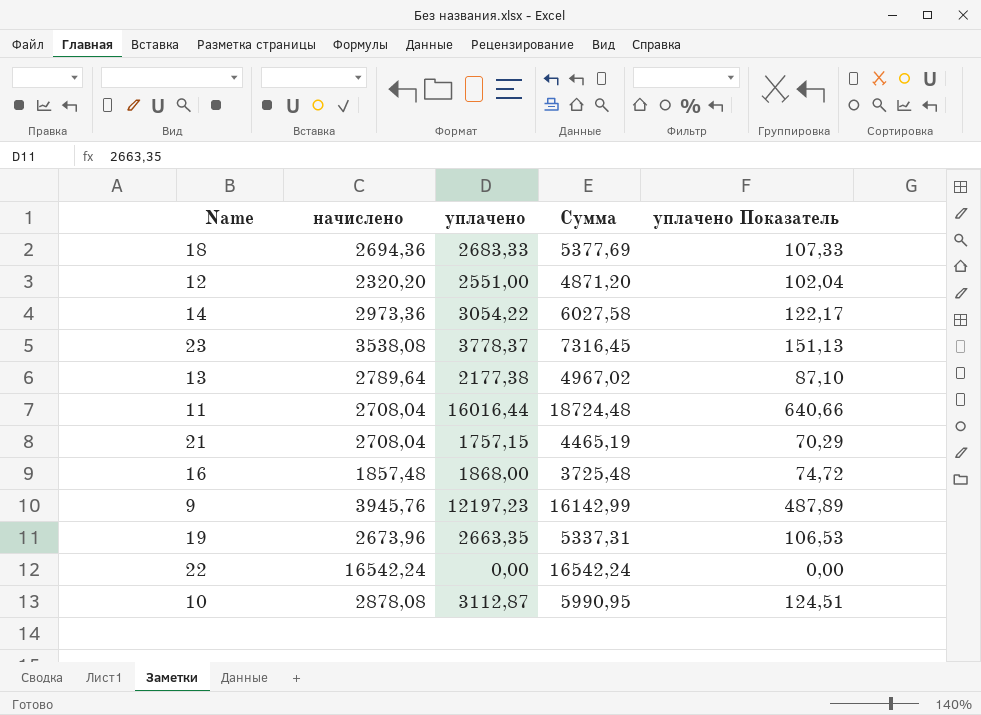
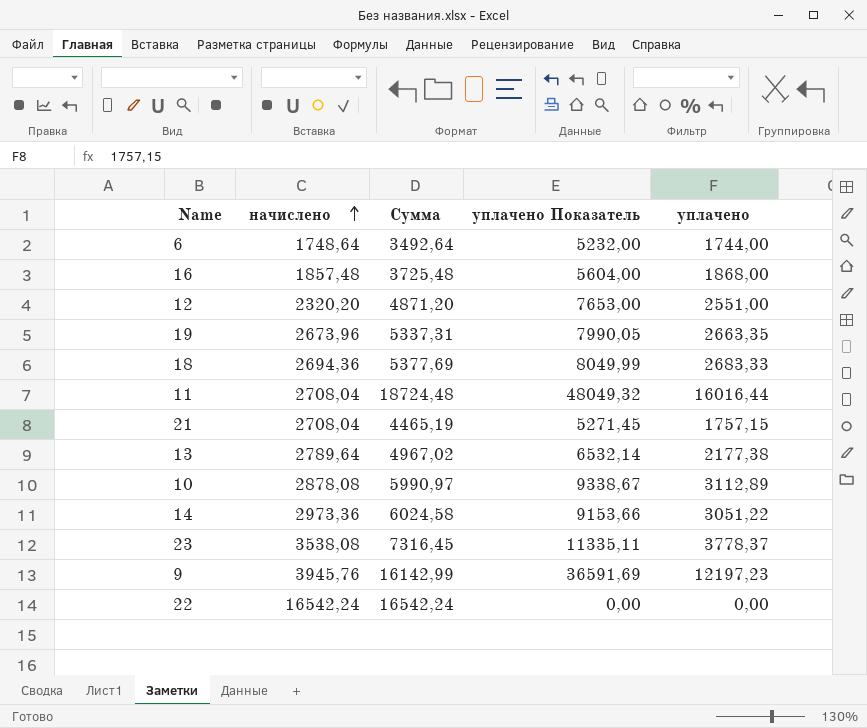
row order: none -> начислено ascending
column уплачено Показатель | formula: [уплачено] * 0,04 -> [уплачено] * 3
column уплачено | position: 3 -> 5
row 6: none -> 1748,64 | 3492,64 | 5232,00 | 1744,00
10 | Сумма: 5990,95 -> 5990,97
10 | уплачено: 3112,87 -> 3112,89
14 | Сумма: 6027,58 -> 6024,58
14 | уплачено: 3054,22 -> 3051,22

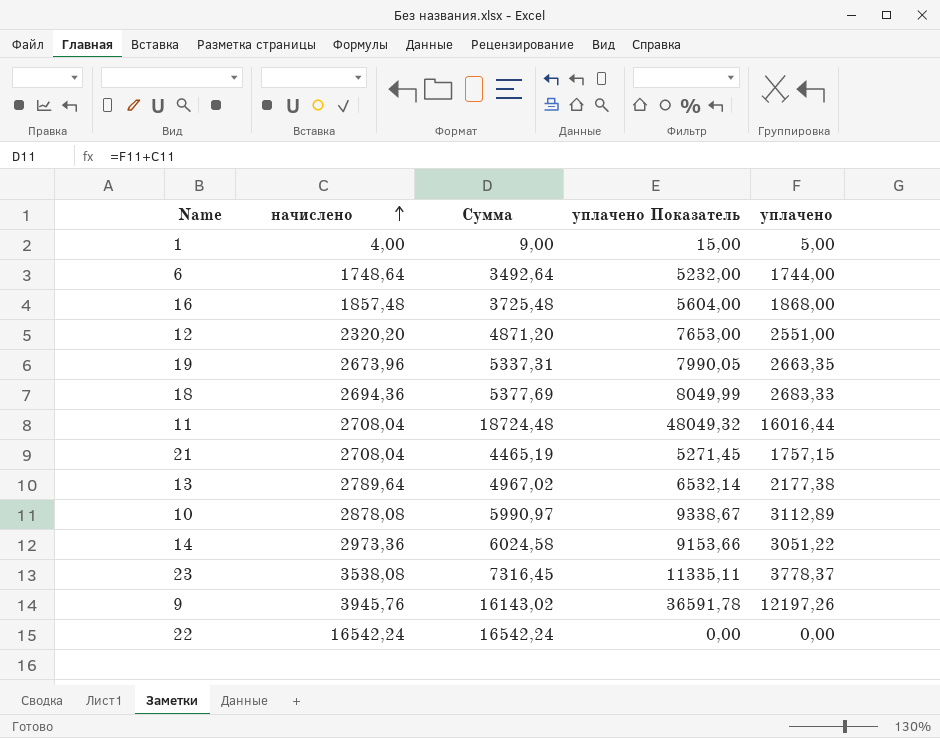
row 1: none -> 4,00 | 9,00 | 15,00 | 5,00
9 | Сумма: 16142,99 -> 16143,02
9 | уплачено Показатель: 36591,69 -> 36591,78
9 | уплачено: 12197,23 -> 12197,26

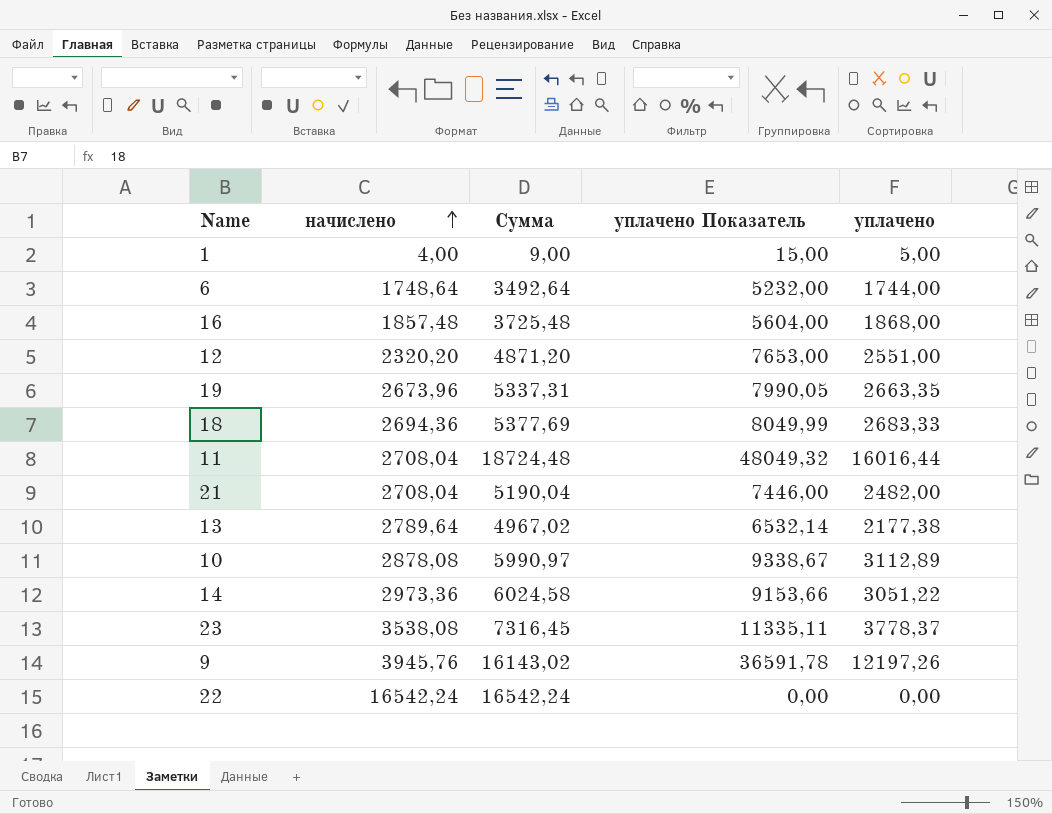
21 | Сумма: 4465,19 -> 5190,04
21 | уплачено Показатель: 5271,45 -> 7446,00
21 | уплачено: 1757,15 -> 2482,00

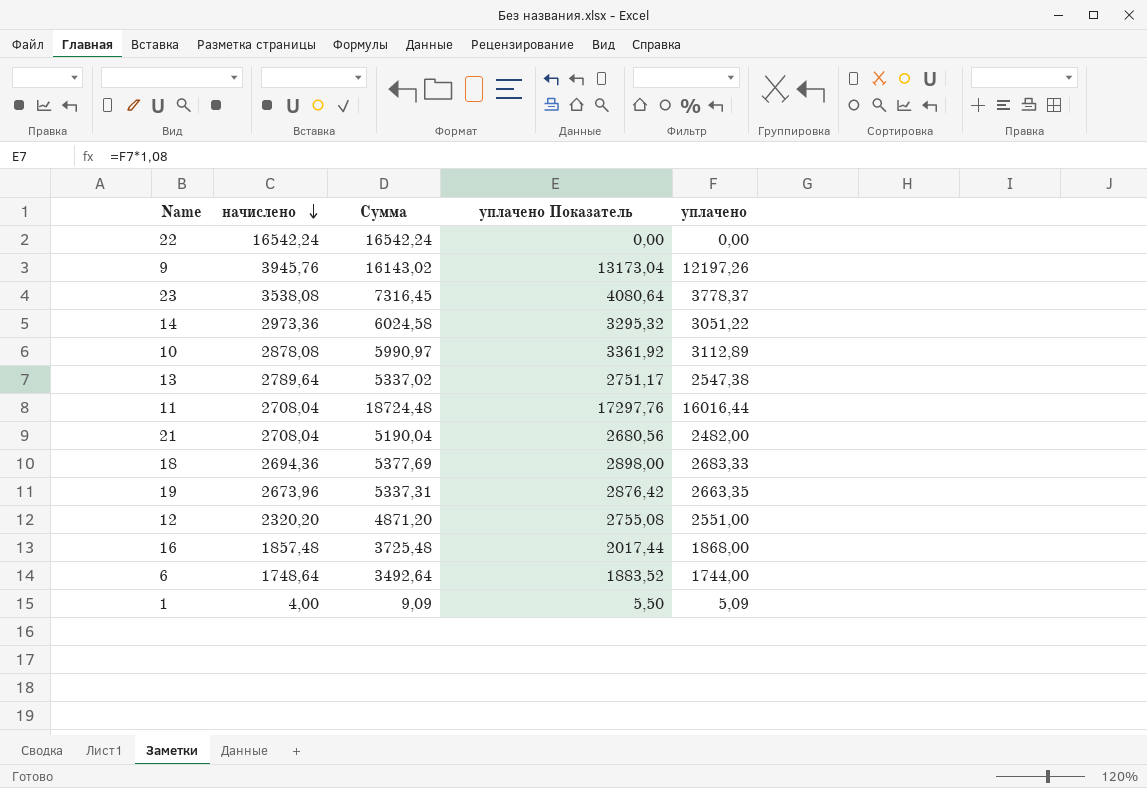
row order: начислено ascending -> начислено descending
column уплачено Показатель | formula: [уплачено] * 3 -> [уплачено] * 1,08
13 | Сумма: 4967,02 -> 5337,02
13 | уплачено: 2177,38 -> 2547,38
1 | Сумма: 9,00 -> 9,09
1 | уплачено: 5,00 -> 5,09

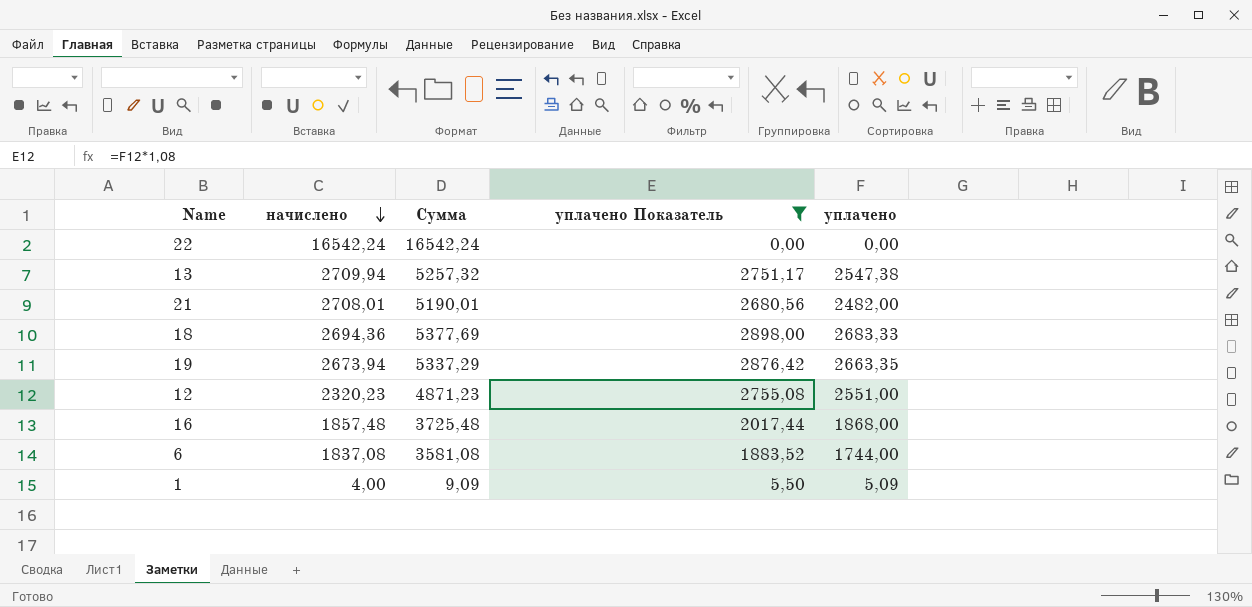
filter: none -> уплачено Показатель <= 2898,00
13 | начислено: 2789,64 -> 2709,94
13 | Сумма: 5337,02 -> 5257,32
21 | начислено: 2708,04 -> 2708,01
21 | Сумма: 5190,04 -> 5190,01
19 | начислено: 2673,96 -> 2673,94
19 | Сумма: 5337,31 -> 5337,29
12 | начислено: 2320,20 -> 2320,23
12 | Сумма: 4871,20 -> 4871,23
6 | начислено: 1748,64 -> 1837,08
6 | Сумма: 3492,64 -> 3581,08

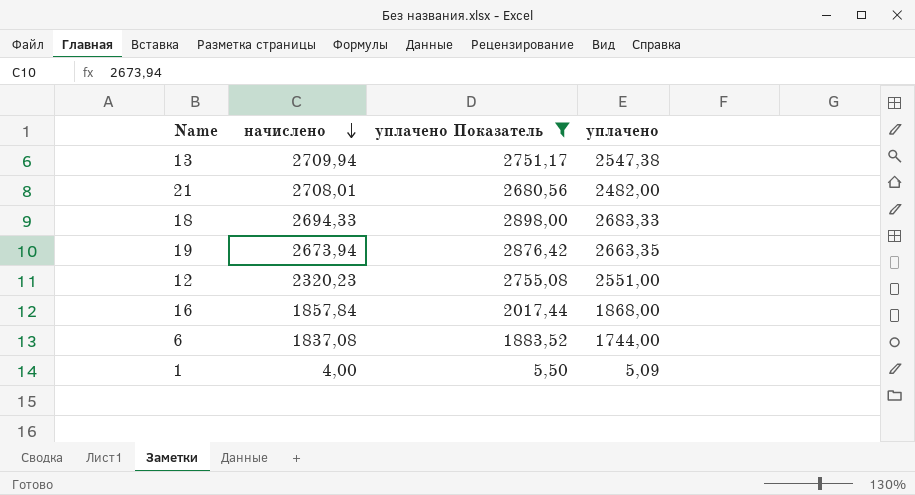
column Сумма | formula: [начислено] + [уплачено] -> none
row 22: 16542,24 | 16542,24 | 0,00 | 0,00 -> none
18 | начислено: 2694,36 -> 2694,33
16 | начислено: 1857,48 -> 1857,84

